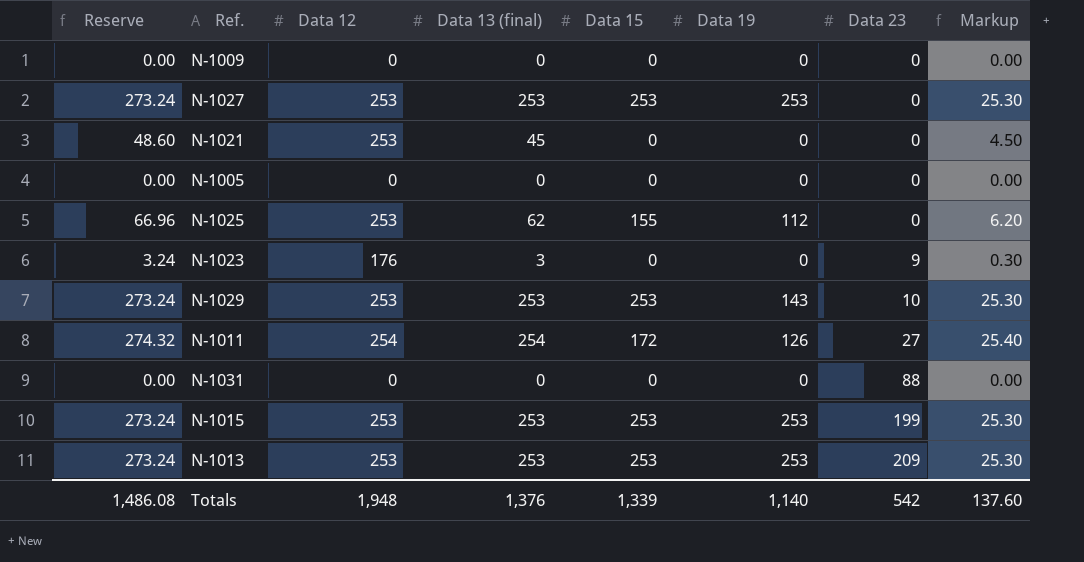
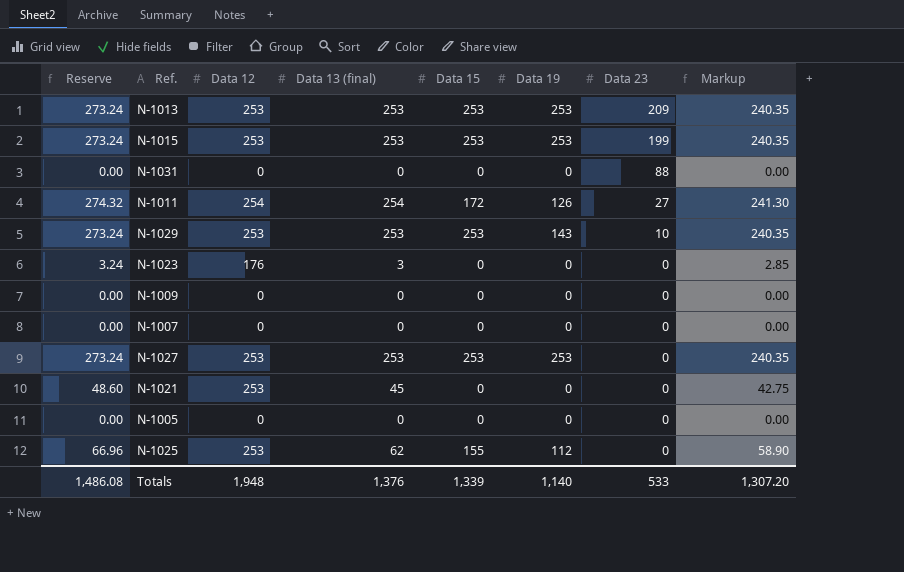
row order: Data 23 ascending -> Data 23 descending
column Markup | formula: [Data 13 (final)] * 0.1 -> [Data 13 (final)] * 0.95
N-1023 | Data 23: 9 -> 0
row N-1007: none -> 0.00 | 0 | 0 | 0 | 0 | 0 | 0.00
Totals | Data 23: 542 -> 533
Totals | Markup: 137.60 -> 1,307.20

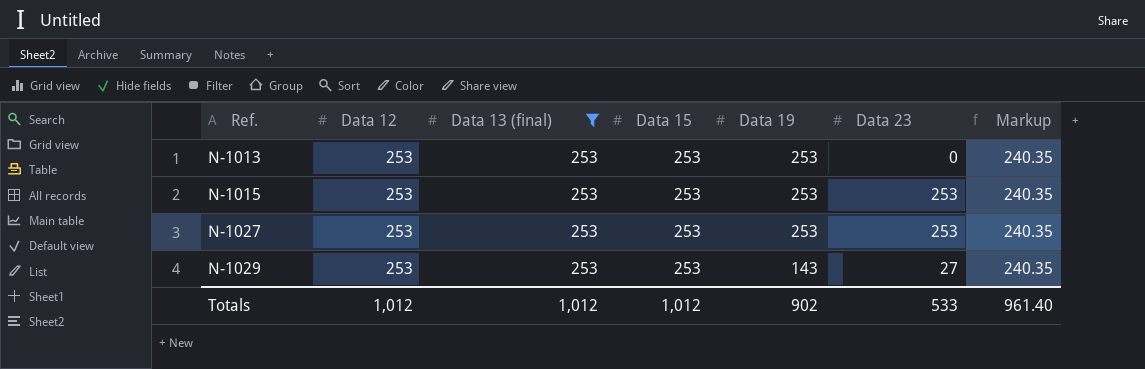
filter: none -> Data 13 (final) = 253
row order: Data 23 descending -> Ref. ascending
column Reserve | formula: [Data 13 (final)] * 1.08 -> none
N-1013 | Data 23: 209 -> 0
N-1015 | Data 23: 199 -> 253
N-1027 | Data 23: 0 -> 253
N-1029 | Data 23: 10 -> 27
Totals | Data 12: 1,948 -> 1,012
Totals | Data 13 (final): 1,376 -> 1,012
Totals | Data 15: 1,339 -> 1,012
Totals | Data 19: 1,140 -> 902
Totals | Markup: 1,307.20 -> 961.40

